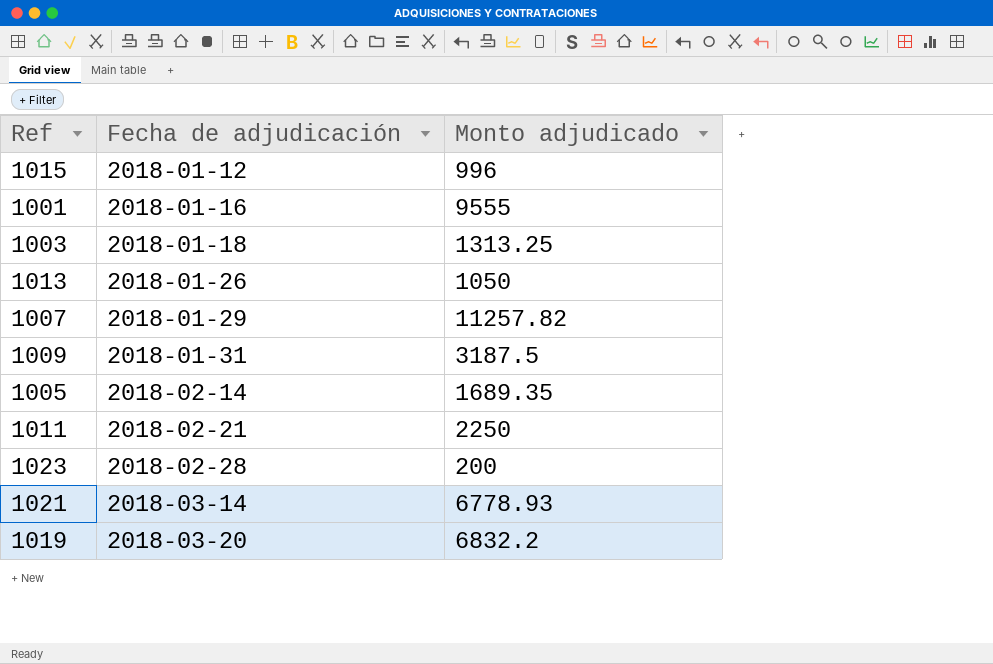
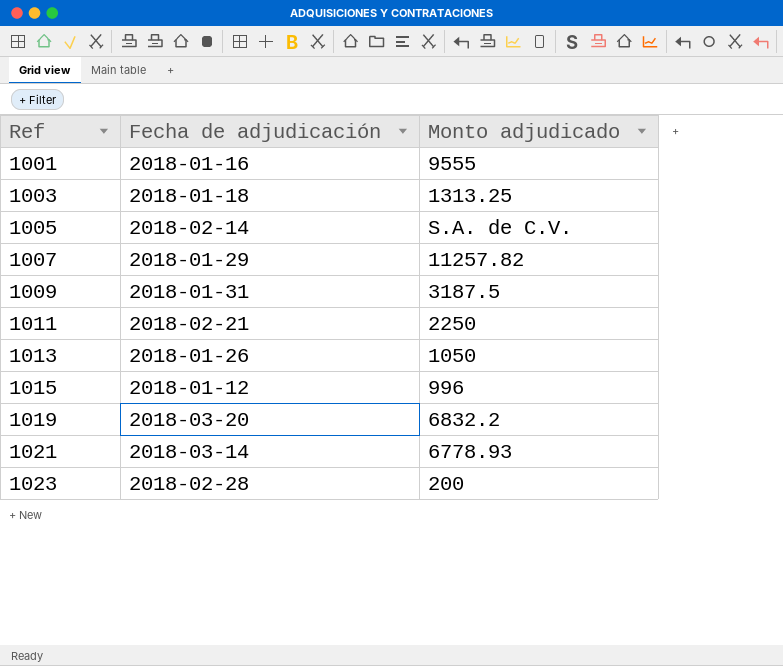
row order: Fecha de adjudicación ascending -> Ref ascending
1005 | Monto adjudicado: 1689.35 -> S.A. de C.V.

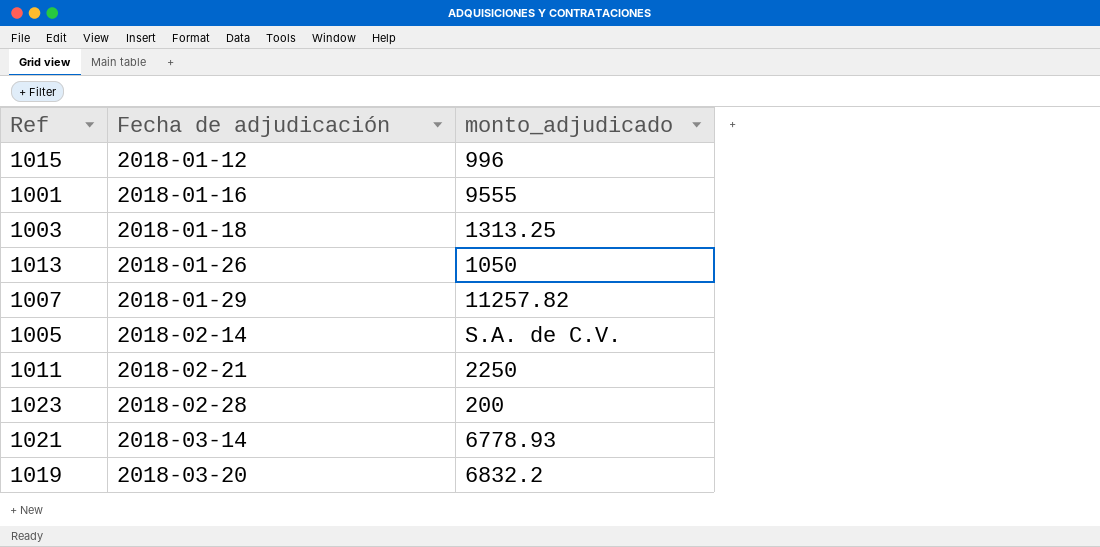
row order: Ref ascending -> Fecha de adjudicación ascending
column name: Monto adjudicado -> monto_adjudicado
row 1009: 2018-01-31 | 3187.5 -> none

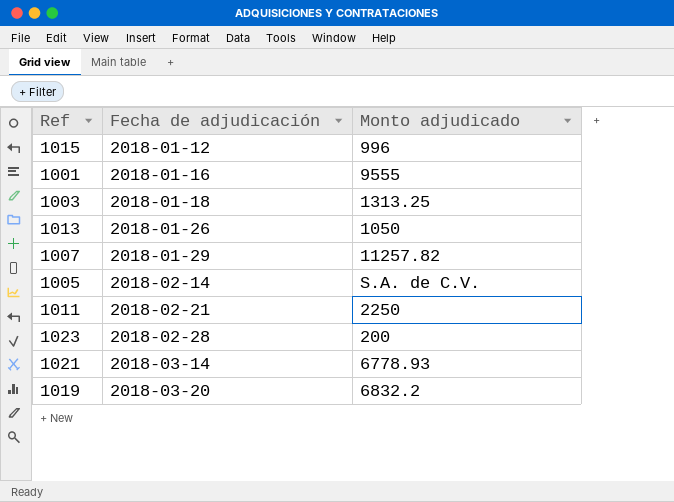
column name: monto_adjudicado -> Monto adjudicado

